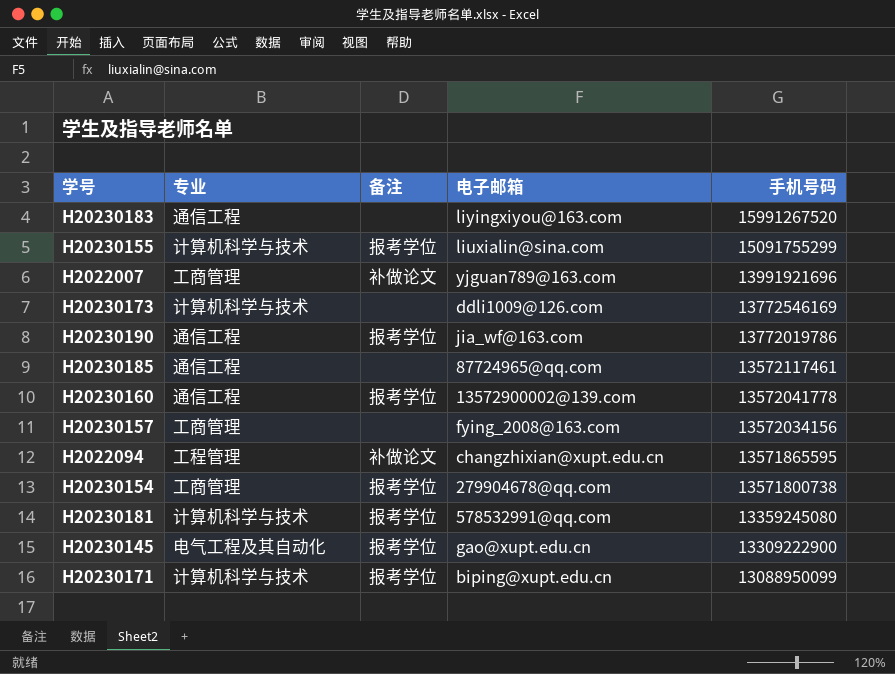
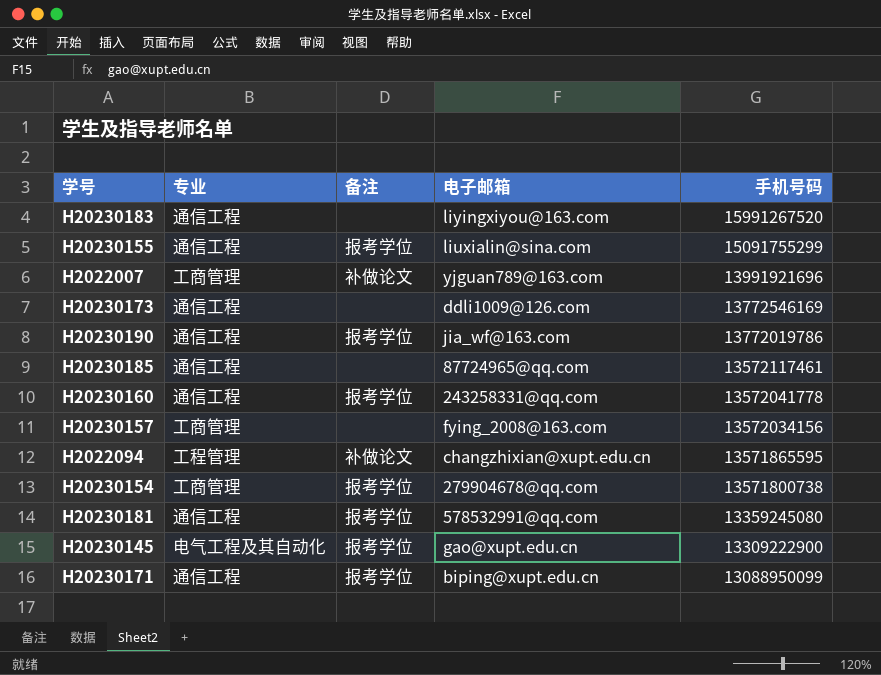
H20230155 | 专业: 计算机科学与技术 -> 通信工程
H20230173 | 专业: 计算机科学与技术 -> 通信工程
H20230160 | 电子邮箱: 13572900002@139.com -> 243258331@qq.com
H20230181 | 专业: 计算机科学与技术 -> 通信工程
H20230171 | 专业: 计算机科学与技术 -> 通信工程

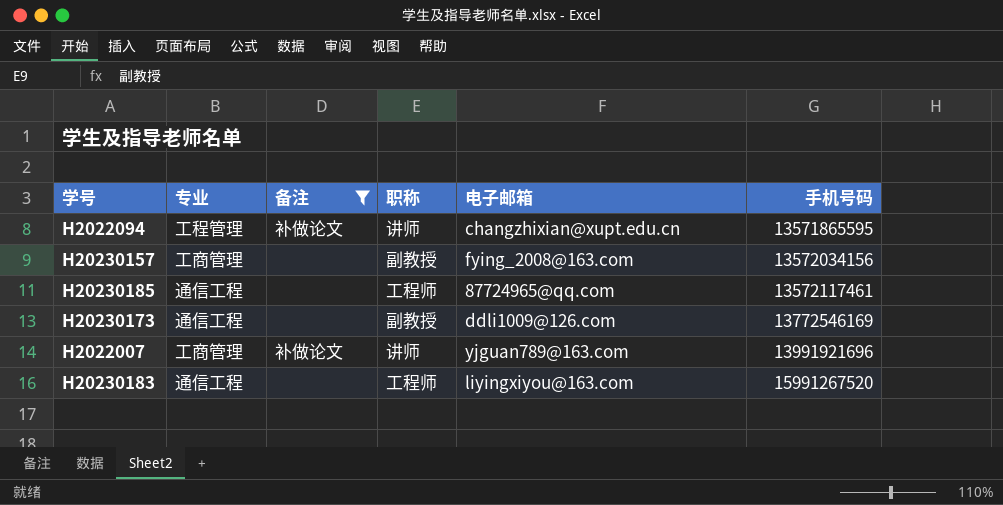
filter: none -> 备注 != 报考学位
row order: 手机号码 descending -> 手机号码 ascending
column 职称 | position: none -> 4

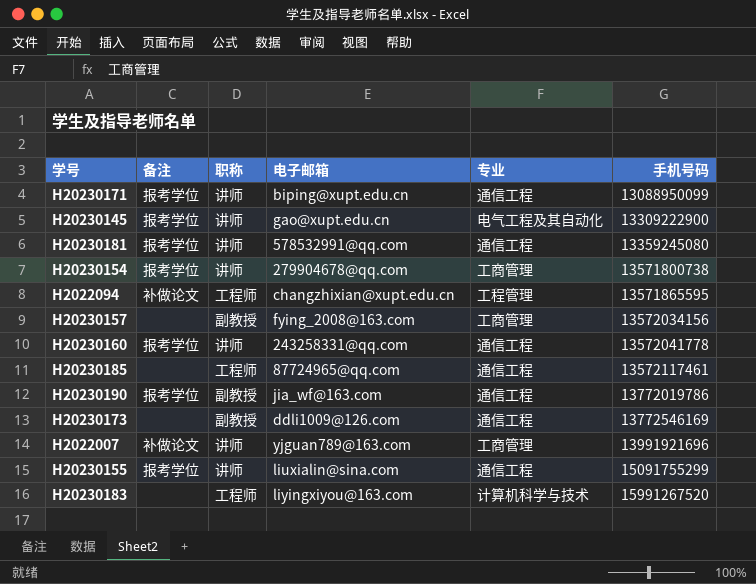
filter: 备注 != 报考学位 -> none
column 专业 | position: 2 -> 5
H2022094 | 职称: 讲师 -> 工程师
H20230183 | 专业: 通信工程 -> 计算机科学与技术

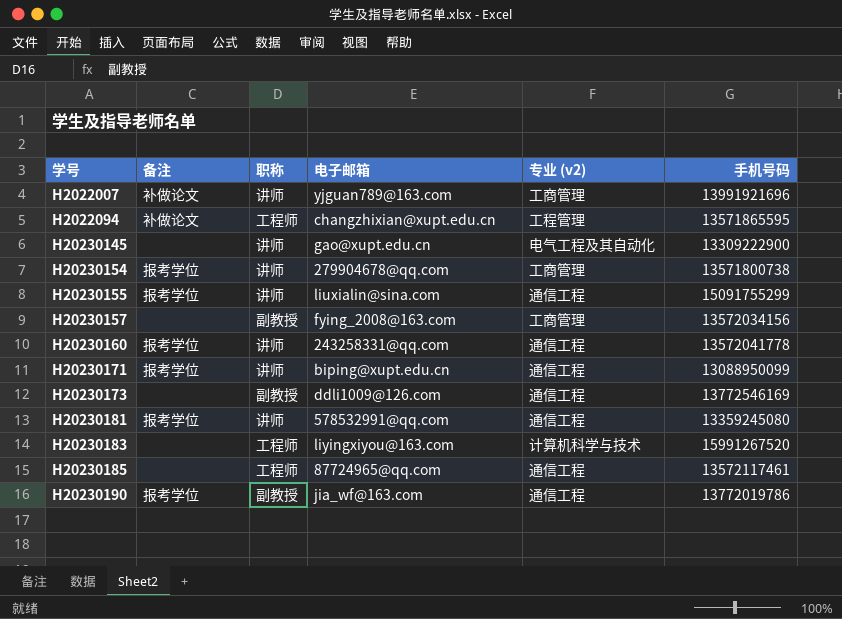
row order: 手机号码 ascending -> 学号 ascending
column name: 专业 -> 专业 (v2)
H20230145 | 备注: 报考学位 -> none

